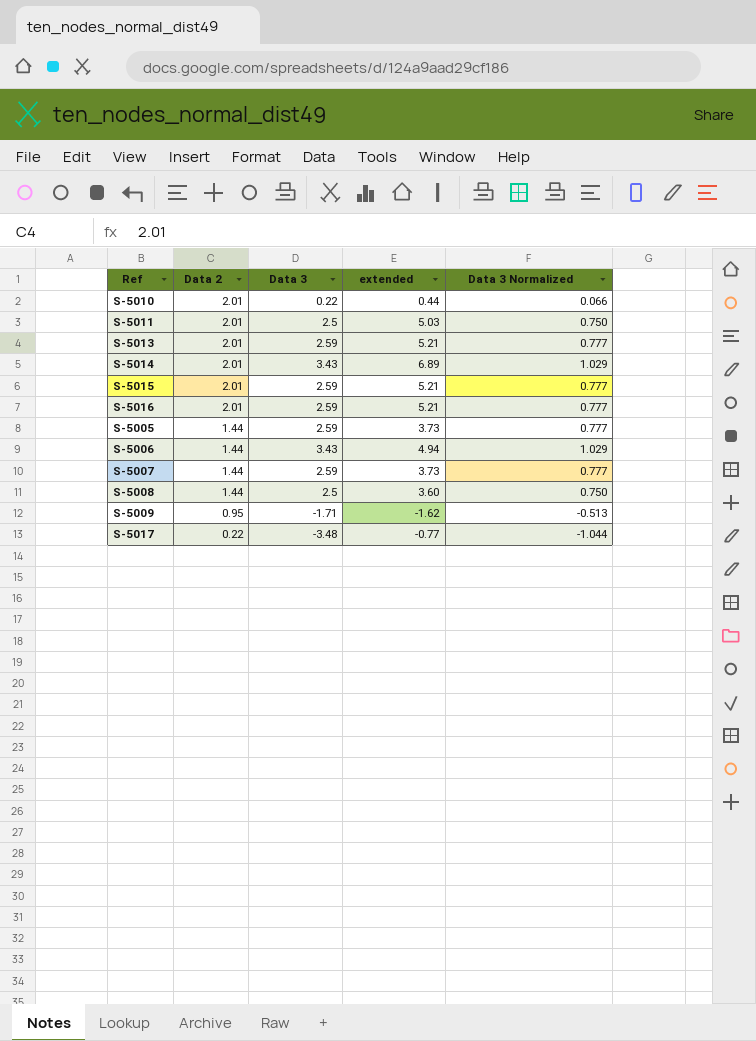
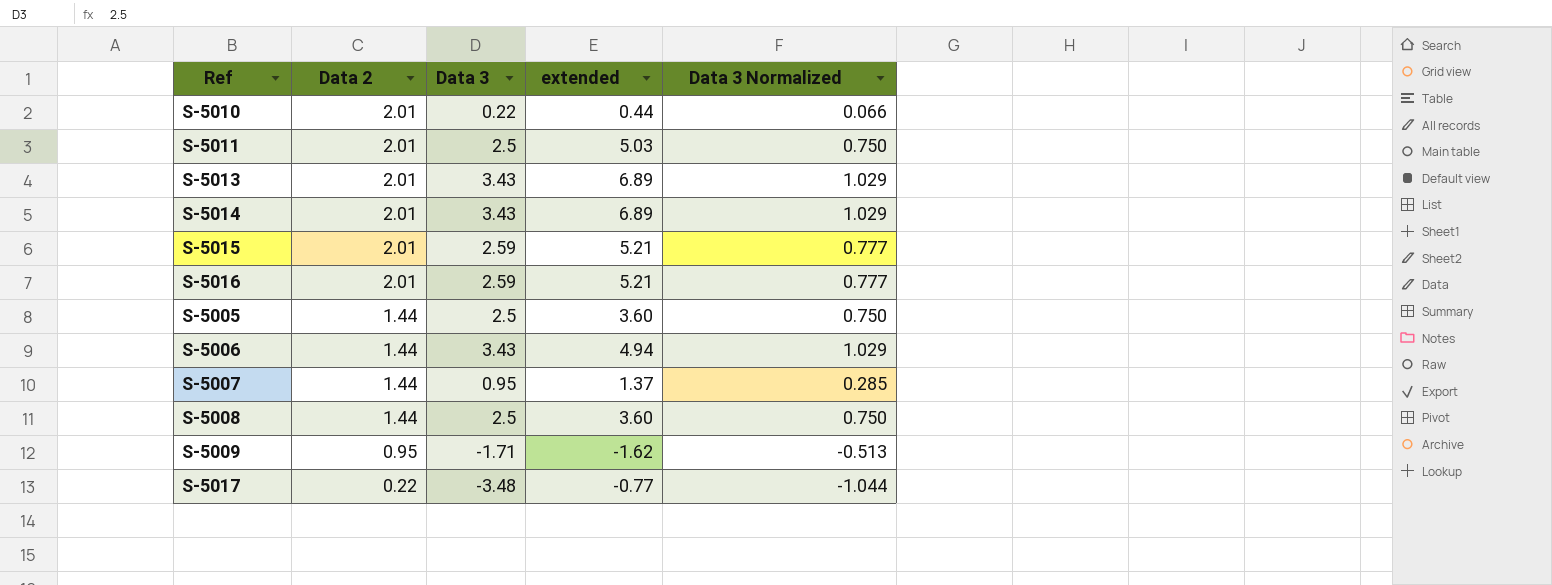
S-5013 | Data 3: 2.59 -> 3.43
S-5013 | extended: 5.21 -> 6.89
S-5013 | Data 3 Normalized: 0.777 -> 1.029
S-5005 | Data 3: 2.59 -> 2.5
S-5005 | extended: 3.73 -> 3.60
S-5005 | Data 3 Normalized: 0.777 -> 0.750
S-5007 | Data 3: 2.59 -> 0.95
S-5007 | extended: 3.73 -> 1.37
S-5007 | Data 3 Normalized: 0.777 -> 0.285

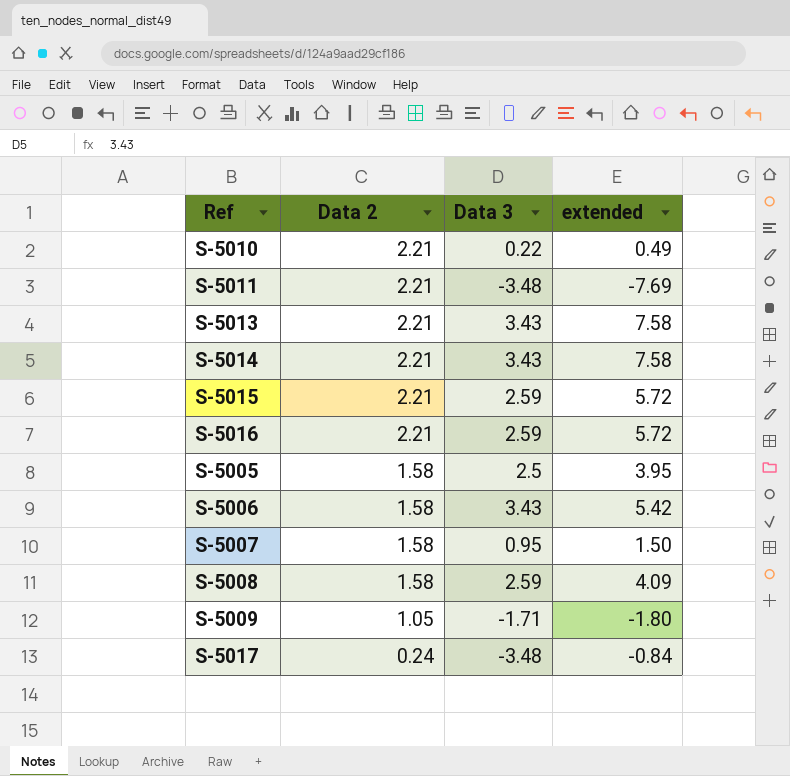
column Data 3 Normalized | formula: [Data 3] * 0.3 -> none
S-5010 | Data 2: 2.01 -> 2.21
S-5010 | extended: 0.44 -> 0.49
S-5011 | Data 2: 2.01 -> 2.21
S-5011 | Data 3: 2.5 -> -3.48
S-5011 | extended: 5.03 -> -7.69
S-5013 | Data 2: 2.01 -> 2.21
S-5013 | extended: 6.89 -> 7.58
S-5014 | Data 2: 2.01 -> 2.21
S-5014 | extended: 6.89 -> 7.58
S-5015 | Data 2: 2.01 -> 2.21
S-5015 | extended: 5.21 -> 5.72
S-5016 | Data 2: 2.01 -> 2.21
S-5016 | extended: 5.21 -> 5.72
S-5005 | Data 2: 1.44 -> 1.58
S-5005 | extended: 3.60 -> 3.95
S-5006 | Data 2: 1.44 -> 1.58
S-5006 | extended: 4.94 -> 5.42
S-5007 | Data 2: 1.44 -> 1.58
S-5007 | extended: 1.37 -> 1.50
S-5008 | Data 2: 1.44 -> 1.58
S-5008 | Data 3: 2.5 -> 2.59
S-5008 | extended: 3.60 -> 4.09
S-5009 | Data 2: 0.95 -> 1.05
S-5009 | extended: -1.62 -> -1.80
S-5017 | Data 2: 0.22 -> 0.24
S-5017 | extended: -0.77 -> -0.84

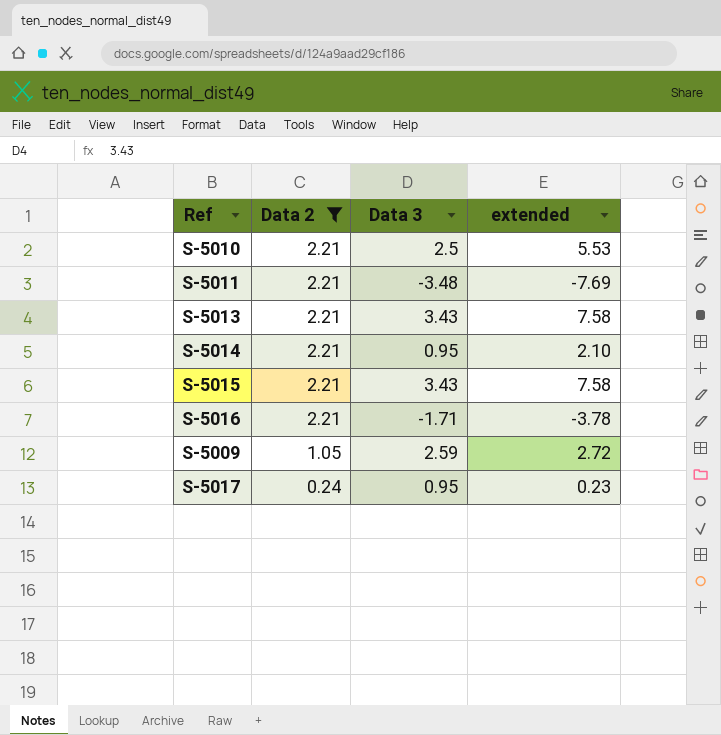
filter: none -> Data 2 != 1.58
S-5010 | Data 3: 0.22 -> 2.5
S-5010 | extended: 0.49 -> 5.53
S-5014 | Data 3: 3.43 -> 0.95
S-5014 | extended: 7.58 -> 2.10
S-5015 | Data 3: 2.59 -> 3.43
S-5015 | extended: 5.72 -> 7.58
S-5016 | Data 3: 2.59 -> -1.71
S-5016 | extended: 5.72 -> -3.78
S-5009 | Data 3: -1.71 -> 2.59
S-5009 | extended: -1.80 -> 2.72
S-5017 | Data 3: -3.48 -> 0.95
S-5017 | extended: -0.84 -> 0.23

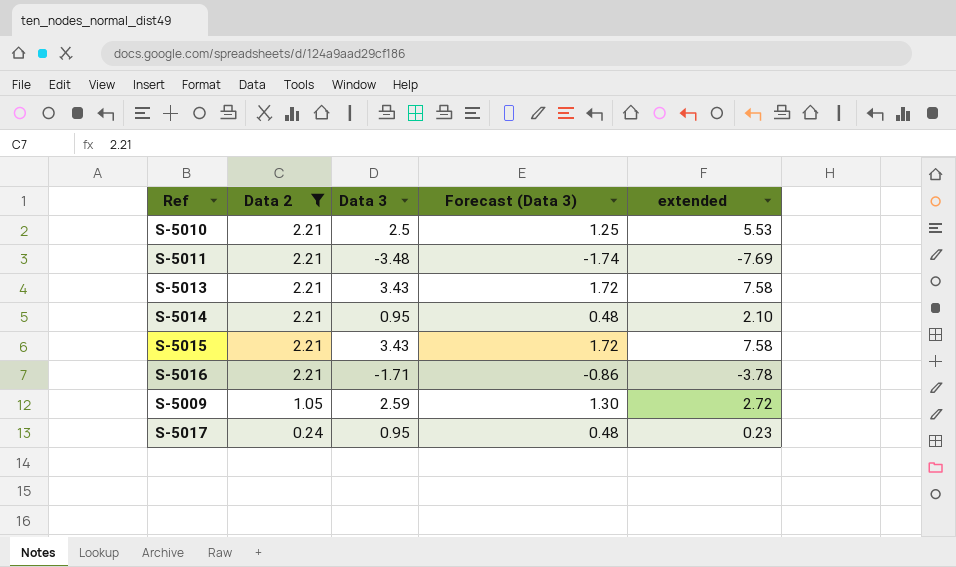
column Forecast (Data 3) | formula: none -> [Data 3] * 0.5

